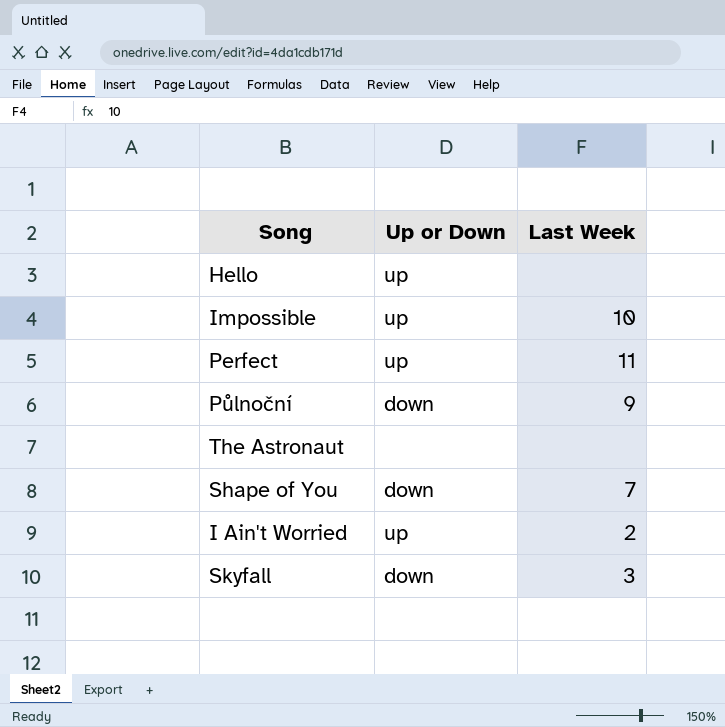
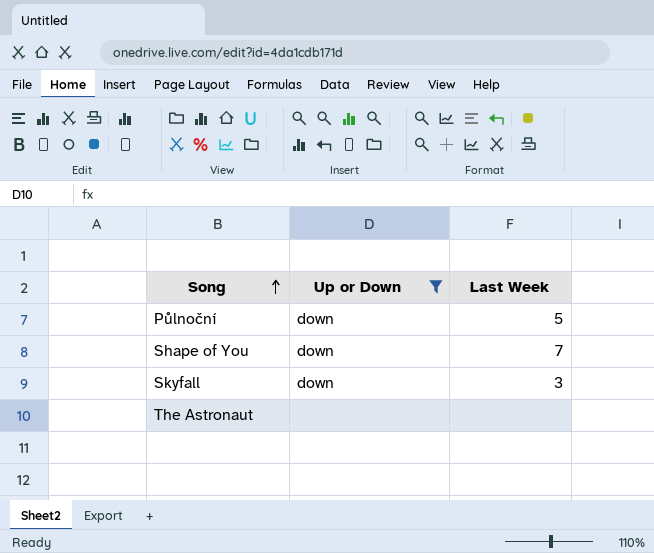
filter: none -> Up or Down != up
row order: none -> Song ascending
Půlnoční | Last Week: 9 -> 5

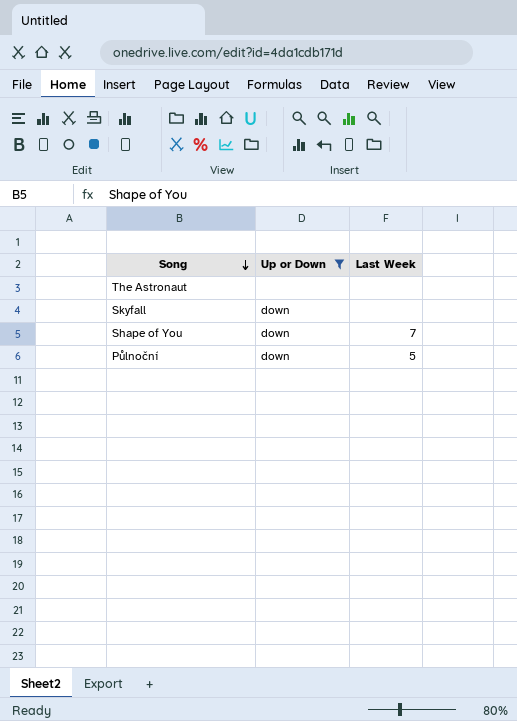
row order: Song ascending -> Song descending
Skyfall | Last Week: 3 -> none

